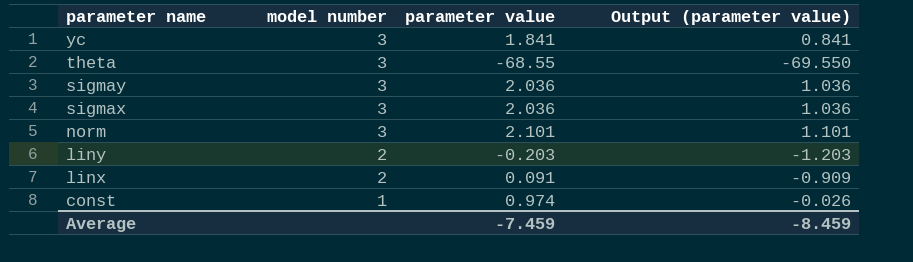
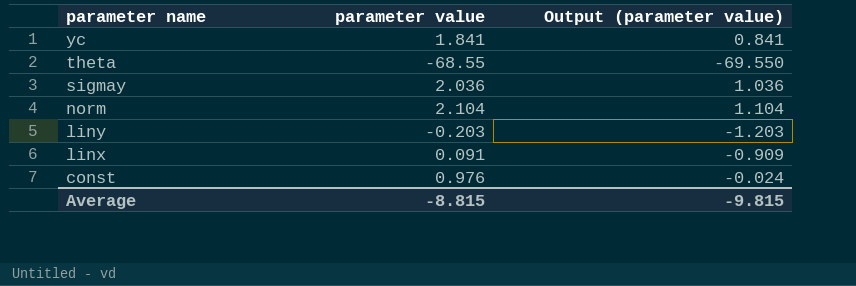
column model number | position: 2 -> none
row sigmax: 3 | 2.036 | 1.036 -> none
norm | parameter value: 2.101 -> 2.104
norm | Output (parameter value): 1.101 -> 1.104
const | parameter value: 0.974 -> 0.976
const | Output (parameter value): -0.026 -> -0.024
Average | parameter value: -7.459 -> -8.815
Average | Output (parameter value): -8.459 -> -9.815

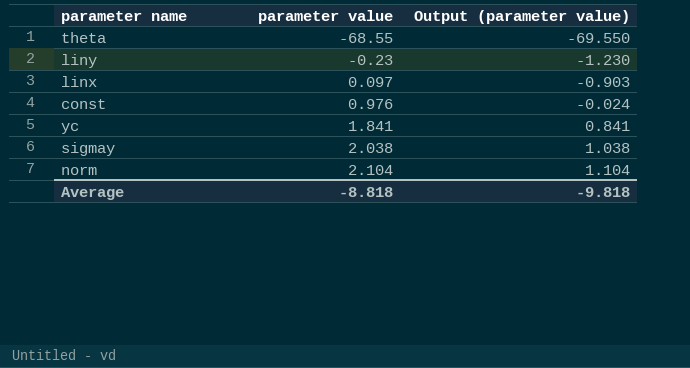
row order: parameter name descending -> parameter value ascending
liny | parameter value: -0.203 -> -0.23
liny | Output (parameter value): -1.203 -> -1.230
linx | parameter value: 0.091 -> 0.097
linx | Output (parameter value): -0.909 -> -0.903
sigmay | parameter value: 2.036 -> 2.038
sigmay | Output (parameter value): 1.036 -> 1.038
Average | parameter value: -8.815 -> -8.818
Average | Output (parameter value): -9.815 -> -9.818

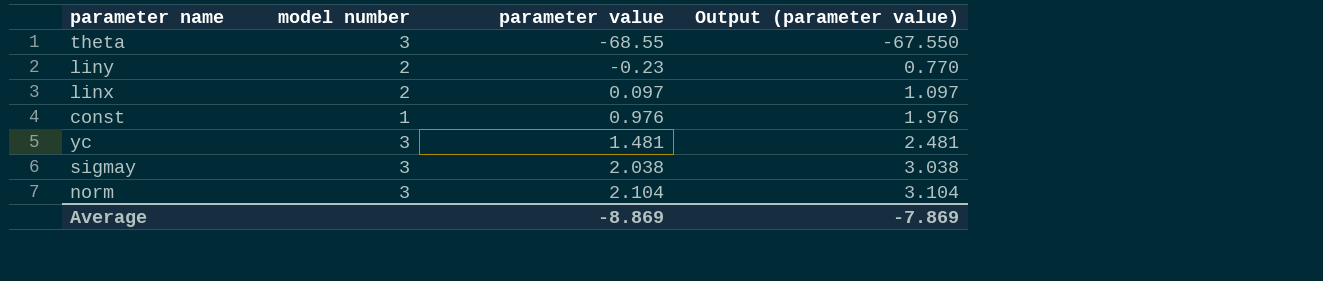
column model number | position: none -> 2
column Output (parameter value) | formula: [parameter value] - 1 -> [parameter value] + 1
yc | parameter value: 1.841 -> 1.481
Average | parameter value: -8.818 -> -8.869
Average | Output (parameter value): -9.818 -> -7.869

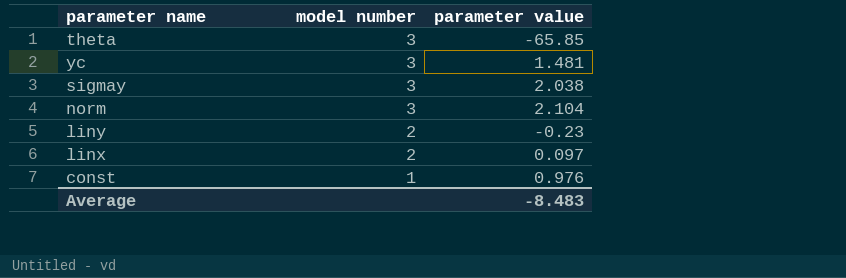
row order: parameter value ascending -> model number descending
column Output (parameter value) | formula: [parameter value] + 1 -> none
theta | parameter value: -68.55 -> -65.85
Average | parameter value: -8.869 -> -8.483

